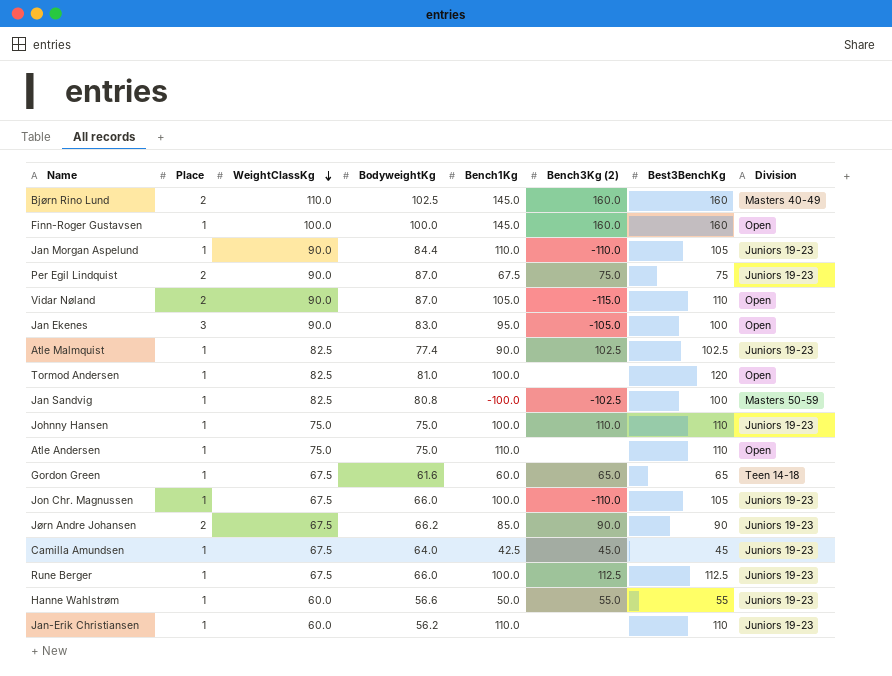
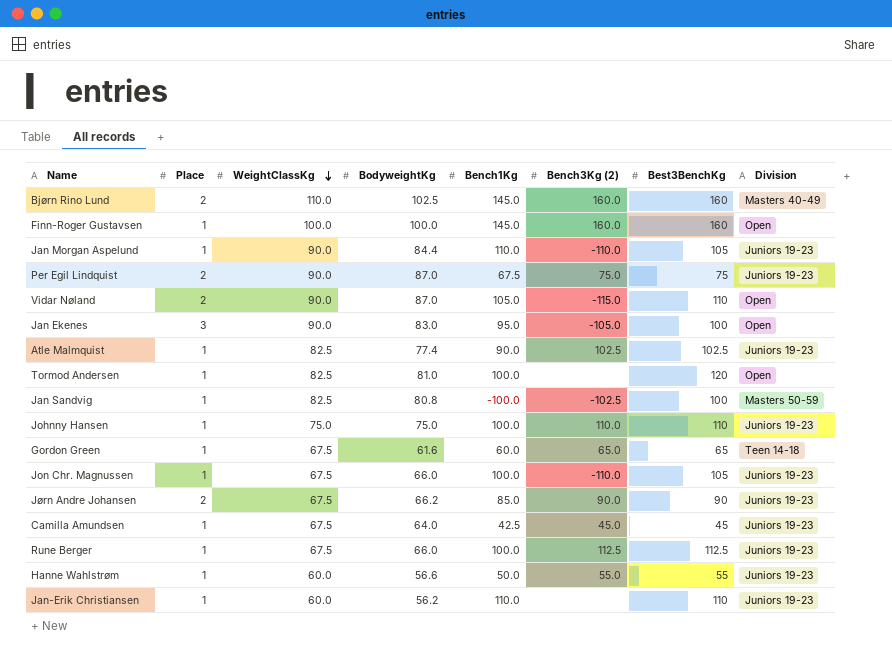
row Atle Andersen: 1 | 75.0 | 75.0 | 110.0 | none | 110 | Open -> none

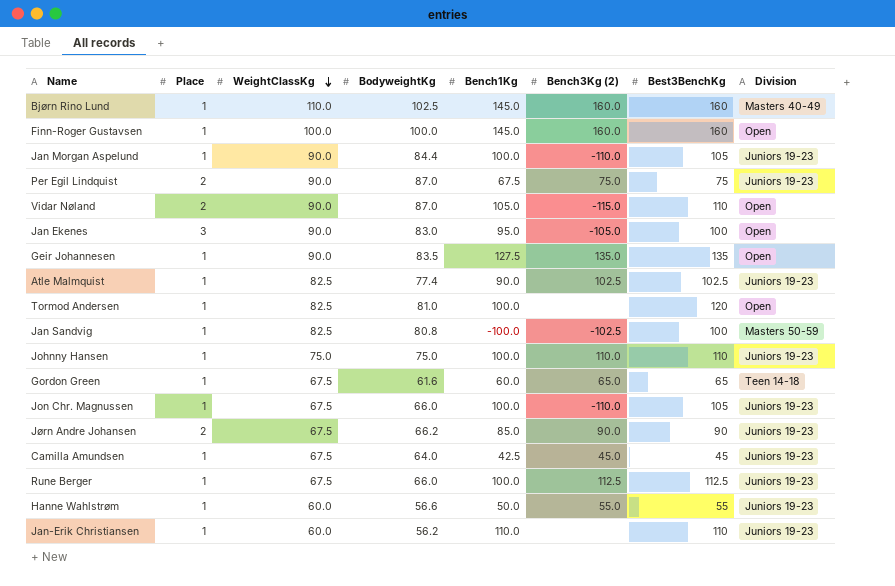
Bjørn Rino Lund | Place: 2 -> 1
Jan Morgan Aspelund | Bench1Kg: 110.0 -> 100.0
row Geir Johannesen: none -> 1 | 90.0 | 83.5 | 127.5 | 135.0 | 135 | Open

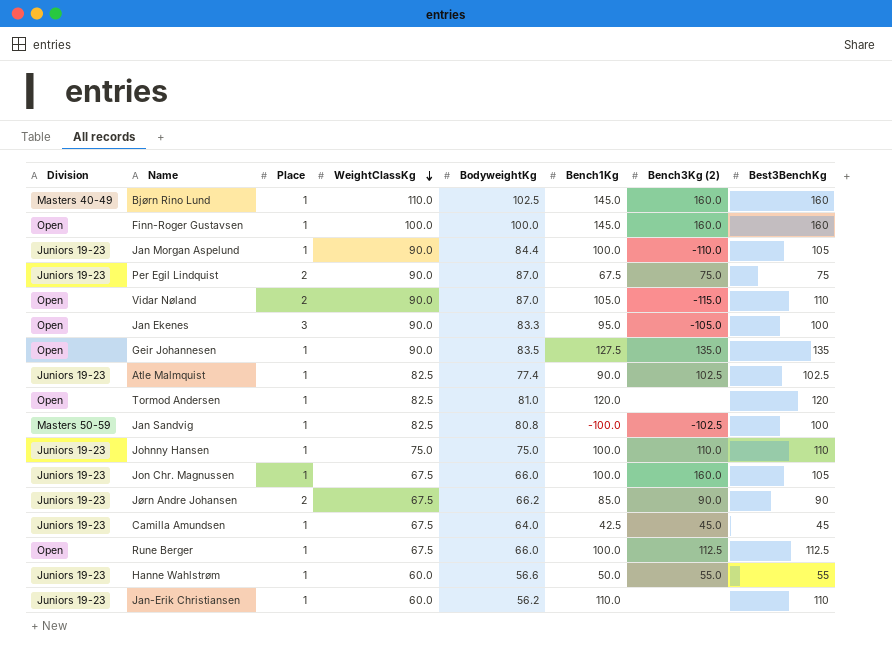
column Division | position: 8 -> 1
row Gordon Green: 1 | 67.5 | 61.6 | 60.0 | 65.0 | 65 | Teen 14-18 -> none
Jan Ekenes | BodyweightKg: 83.0 -> 83.3
Tormod Andersen | Bench1Kg: 100.0 -> 120.0
Jon Chr. Magnussen | Bench3Kg (2): -110.0 -> 160.0
Rune Berger | Division: Juniors 19-23 -> Open

